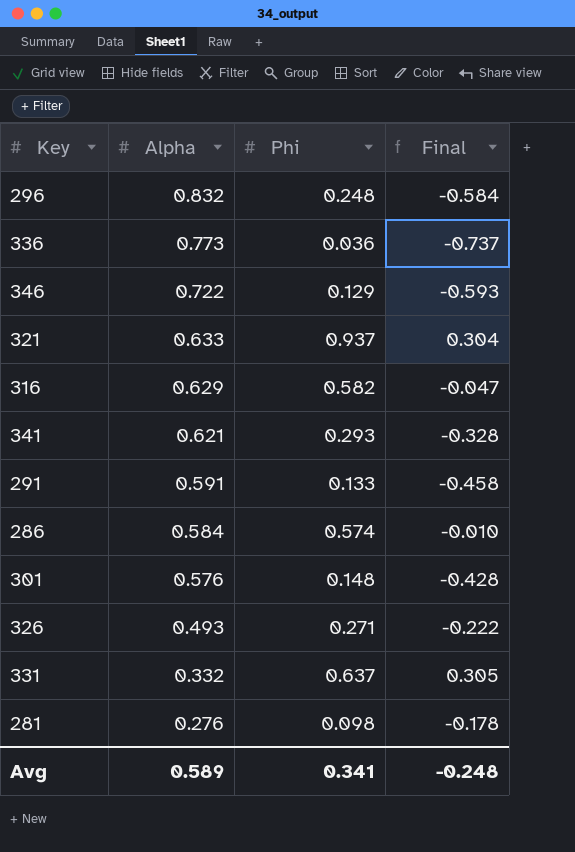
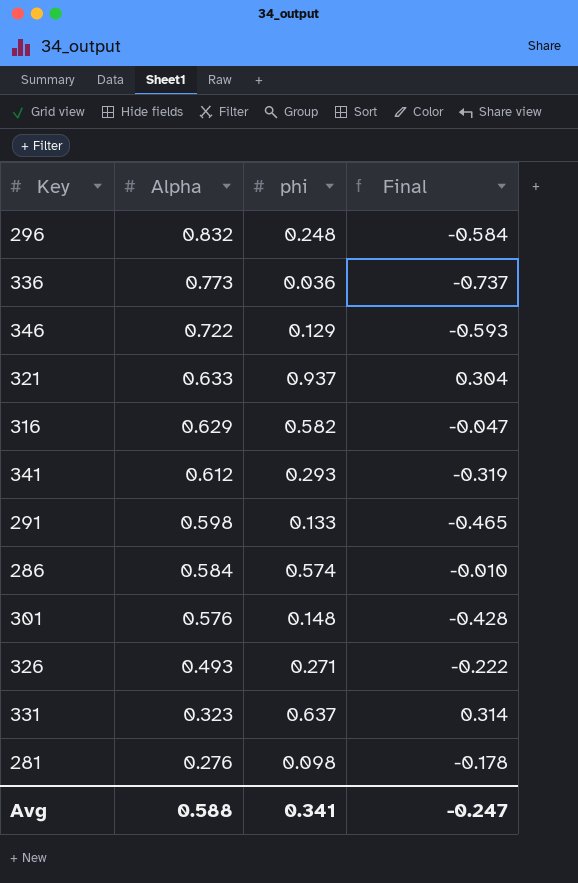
column name: Phi -> phi
341 | Alpha: 0.621 -> 0.612
341 | Final: -0.328 -> -0.319
291 | Alpha: 0.591 -> 0.598
291 | Final: -0.458 -> -0.465
331 | Alpha: 0.332 -> 0.323
331 | Final: 0.305 -> 0.314
Avg | Alpha: 0.589 -> 0.588
Avg | Final: -0.248 -> -0.247

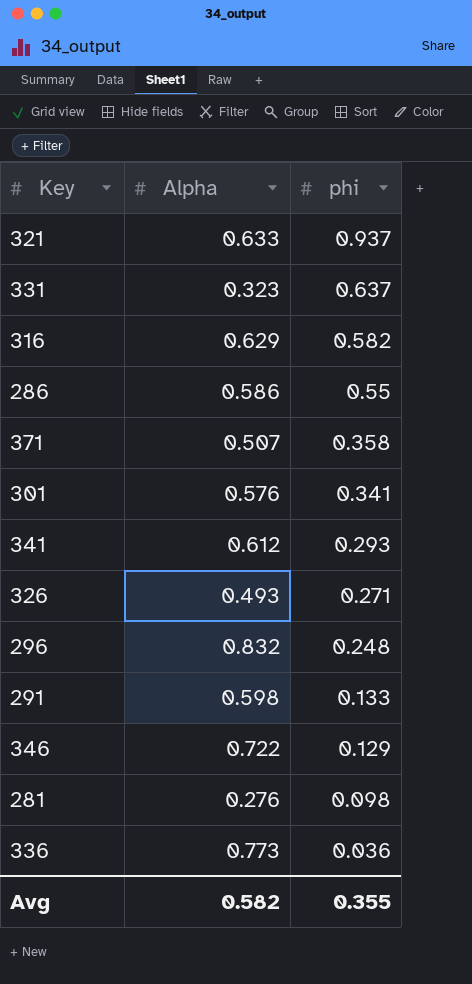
row order: Alpha descending -> phi descending
column Final | formula: [phi] - [Alpha] -> none
286 | Alpha: 0.584 -> 0.586
286 | phi: 0.574 -> 0.55
row 371: none -> 0.507 | 0.358
301 | phi: 0.148 -> 0.341
Avg | Alpha: 0.588 -> 0.582
Avg | phi: 0.341 -> 0.355

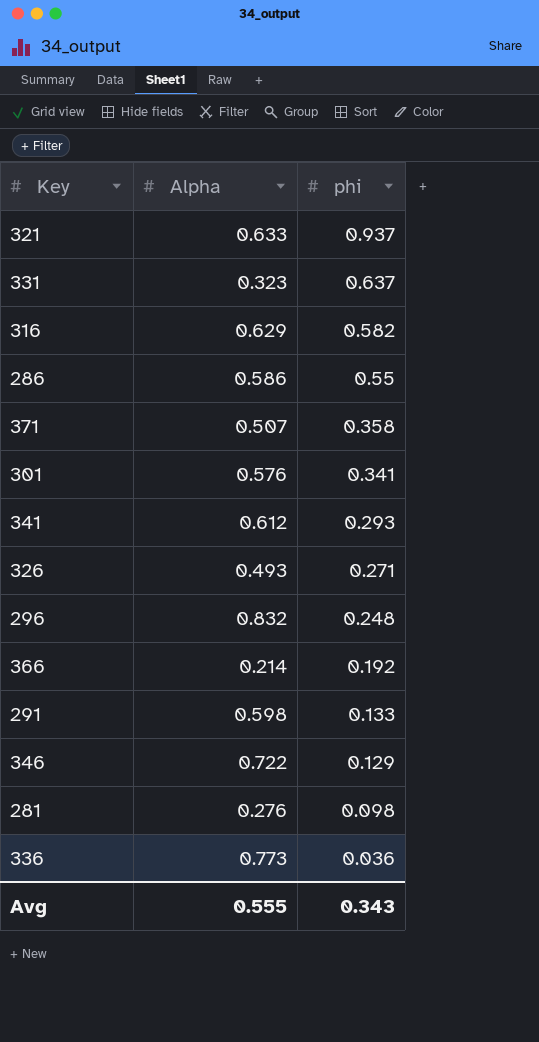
row 366: none -> 0.214 | 0.192
Avg | Alpha: 0.582 -> 0.555
Avg | phi: 0.355 -> 0.343

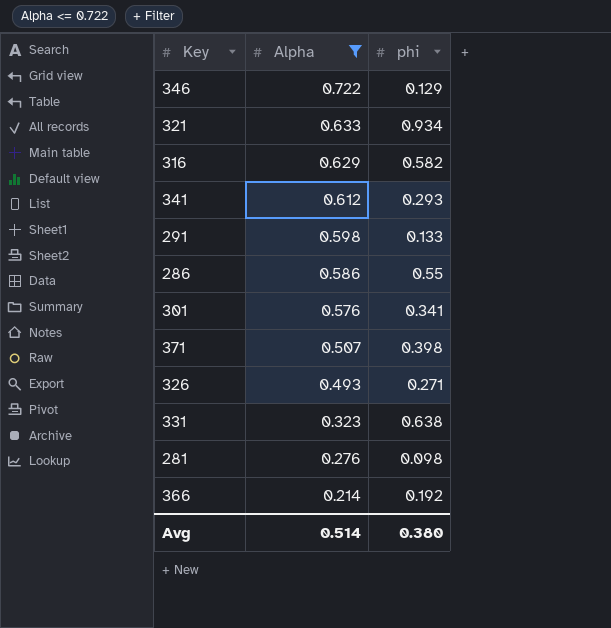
filter: none -> Alpha <= 0.722
row order: phi descending -> Alpha descending
321 | phi: 0.937 -> 0.934
371 | phi: 0.358 -> 0.398
331 | phi: 0.637 -> 0.638
Avg | Alpha: 0.555 -> 0.514
Avg | phi: 0.343 -> 0.380

